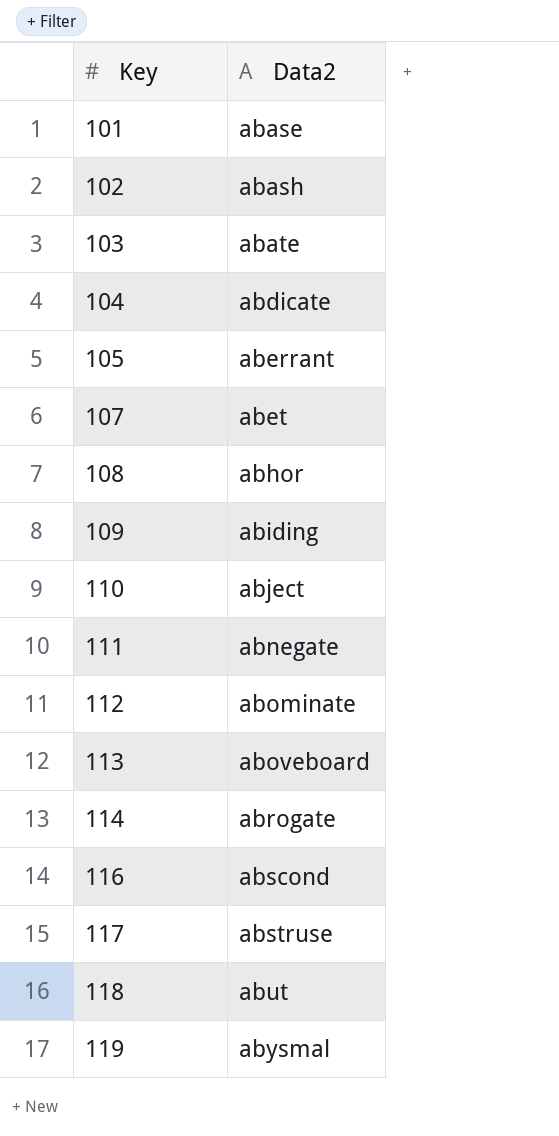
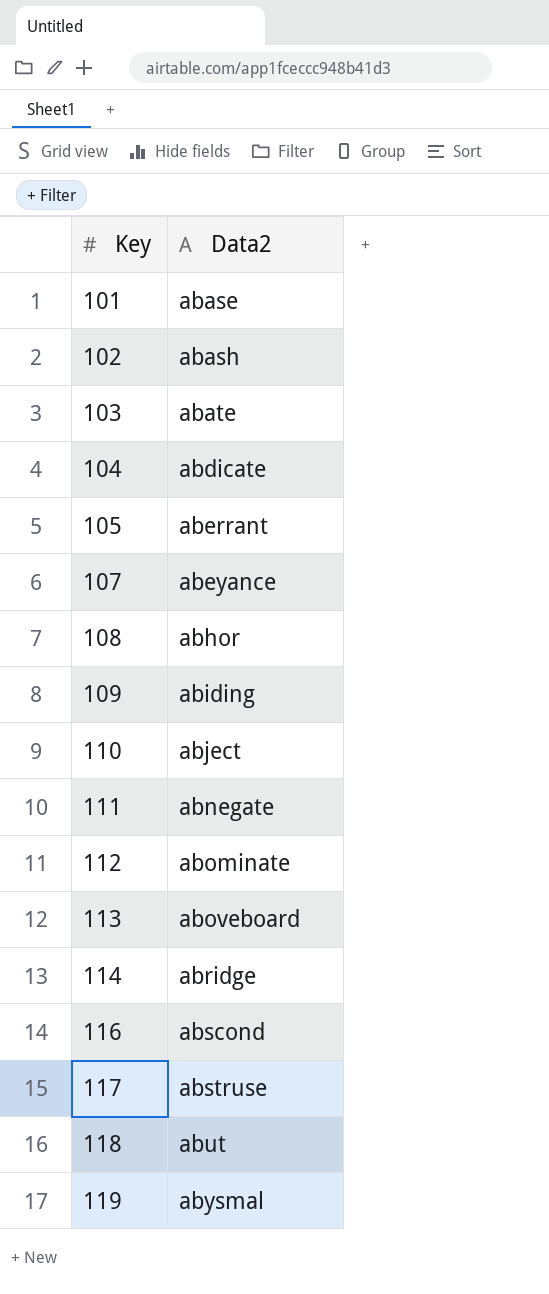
107 | Data2: abet -> abeyance
114 | Data2: abrogate -> abridge

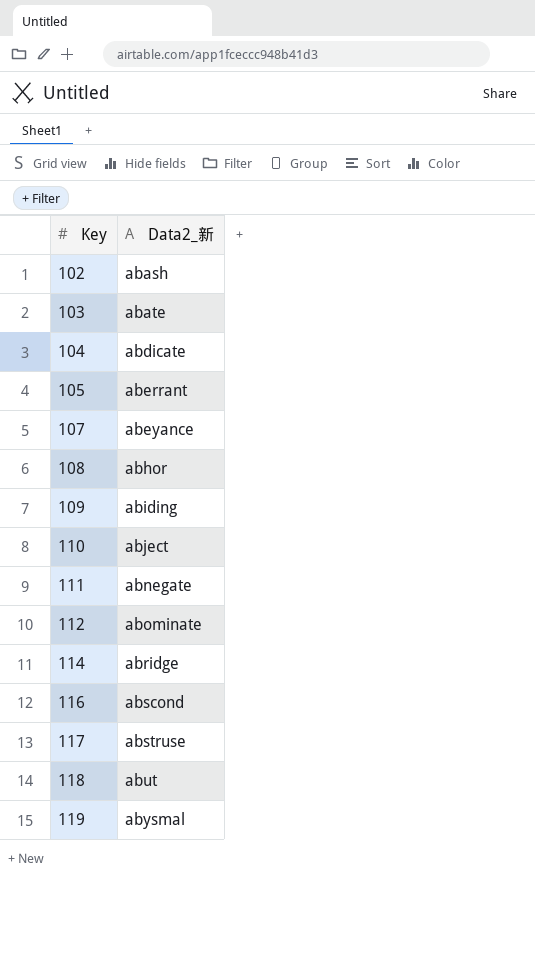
column name: Data2 -> Data2_新
row 101: abase -> none
row 113: aboveboard -> none

